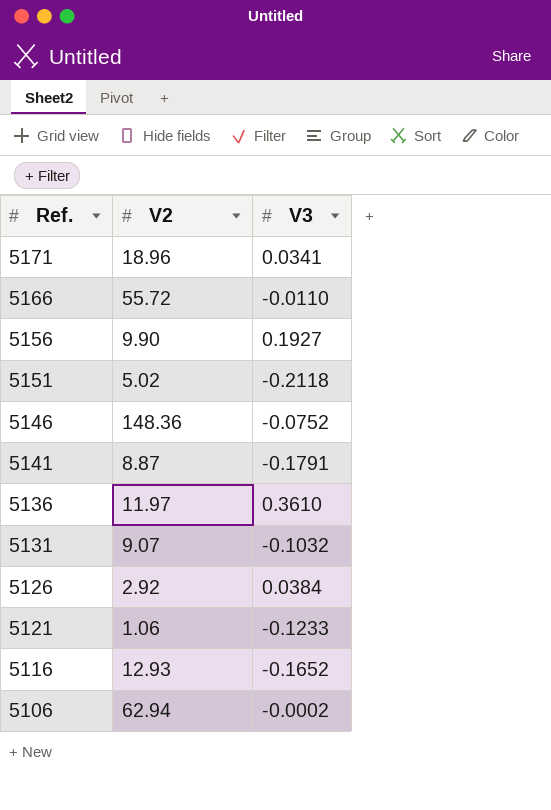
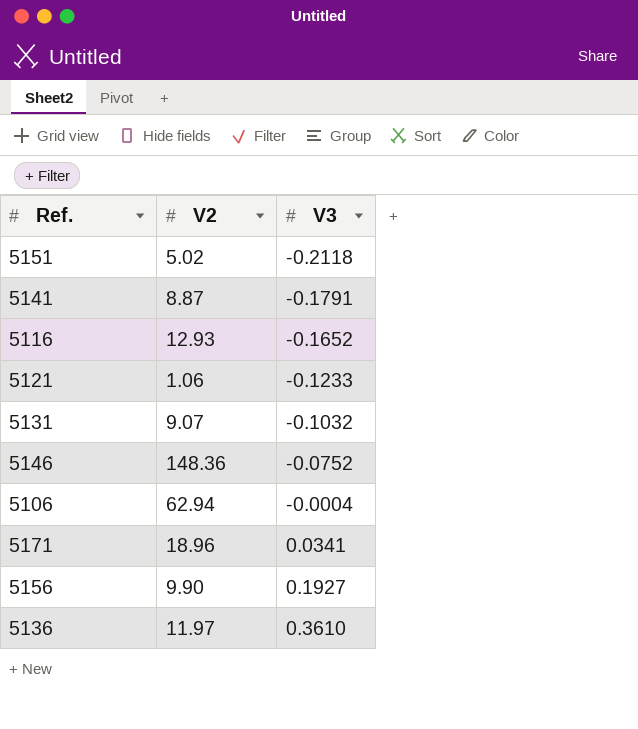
row order: Ref. descending -> V3 ascending
row 5166: 55.72 | -0.0110 -> none
row 5126: 2.92 | 0.0384 -> none
5106 | V3: -0.0002 -> -0.0004

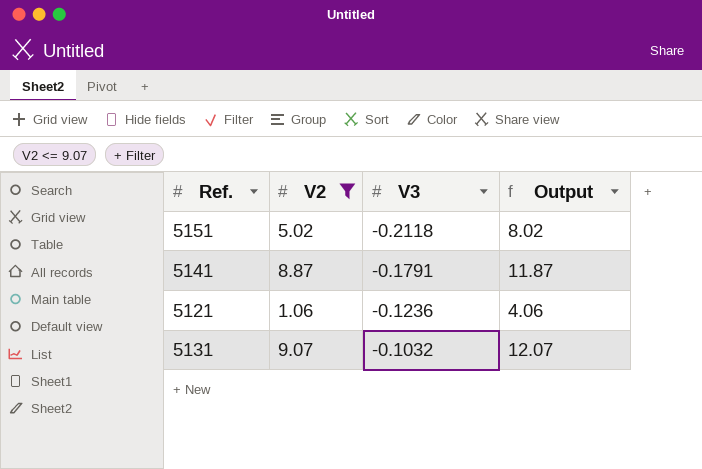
filter: none -> V2 <= 9.07
column Output | formula: none -> [V2] + 3
5121 | V3: -0.1233 -> -0.1236

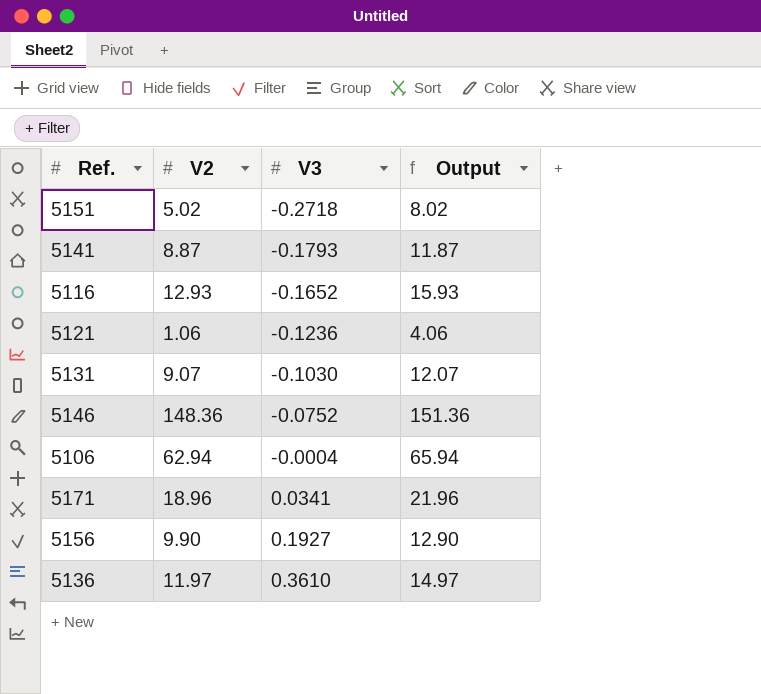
filter: V2 <= 9.07 -> none
5151 | V3: -0.2118 -> -0.2718
5141 | V3: -0.1791 -> -0.1793
5131 | V3: -0.1032 -> -0.1030

